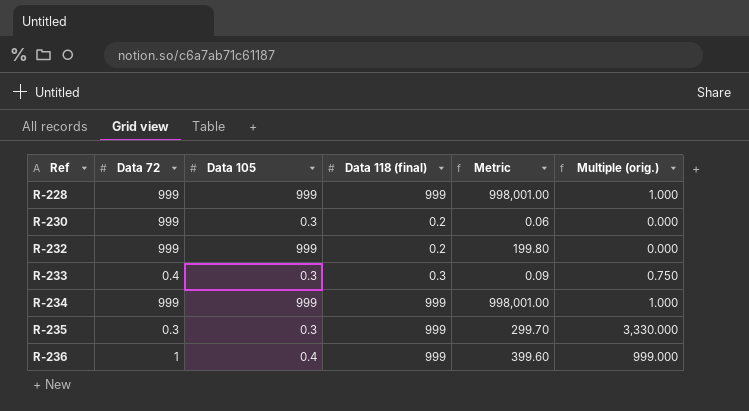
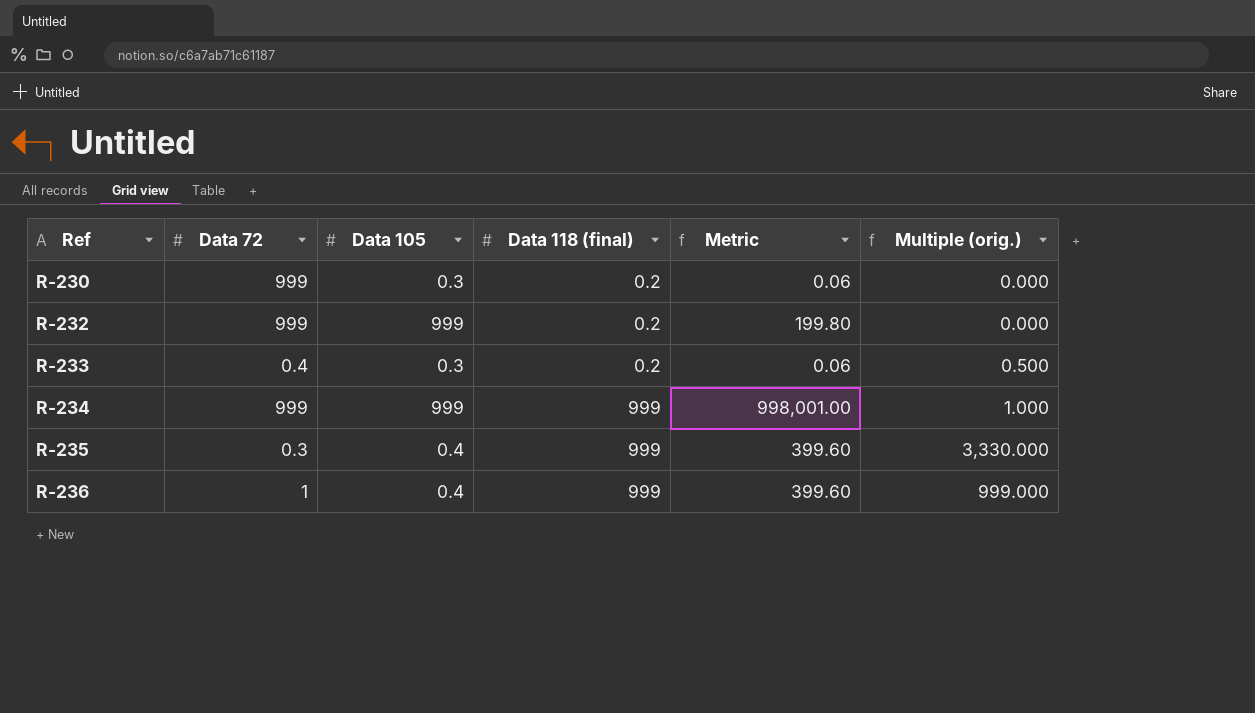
row R-228: 999 | 999 | 999 | 998,001.00 | 1.000 -> none
R-233 | Data 118 (final): 0.3 -> 0.2
R-233 | Metric: 0.09 -> 0.06
R-233 | Multiple (orig.): 0.750 -> 0.500
R-235 | Data 105: 0.3 -> 0.4
R-235 | Metric: 299.70 -> 399.60

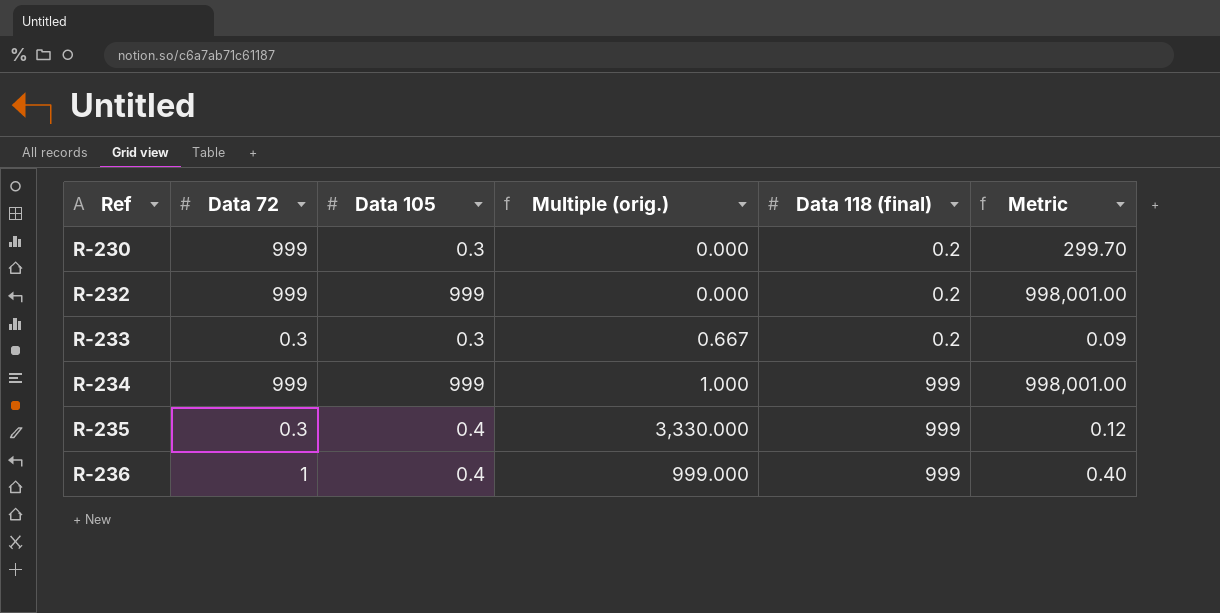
column Multiple (orig.) | position: 6 -> 4
column Metric | formula: [Data 105] * [Data 118 (final)] -> [Data 72] * [Data 105]
R-233 | Data 72: 0.4 -> 0.3
R-233 | Multiple (orig.): 0.500 -> 0.667

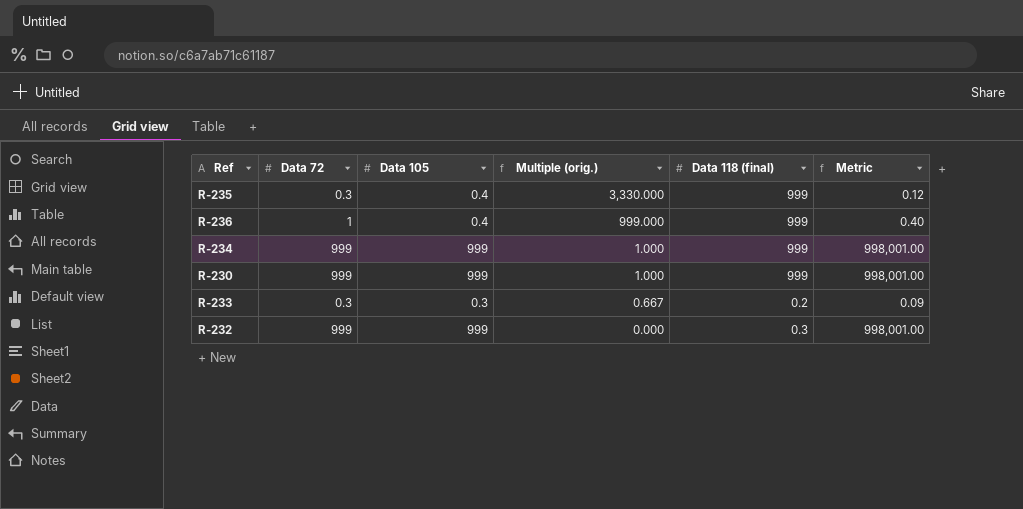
row order: Ref ascending -> Multiple (orig.) descending
R-230 | Data 105: 0.3 -> 999
R-230 | Multiple (orig.): 0.000 -> 1.000
R-230 | Data 118 (final): 0.2 -> 999
R-230 | Metric: 299.70 -> 998,001.00
R-232 | Data 118 (final): 0.2 -> 0.3

